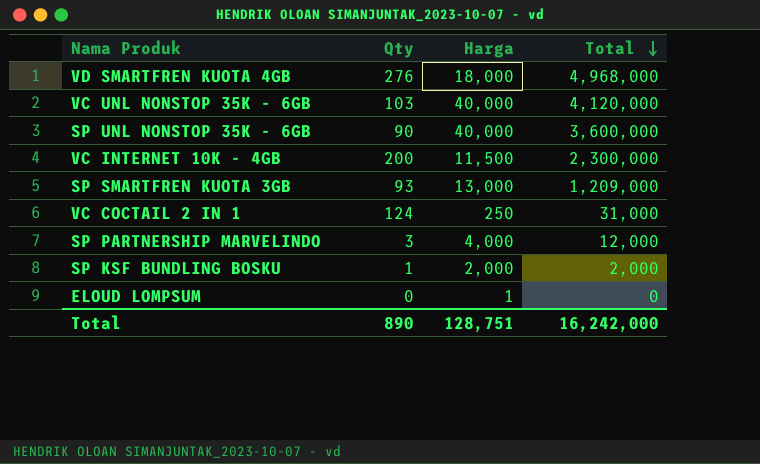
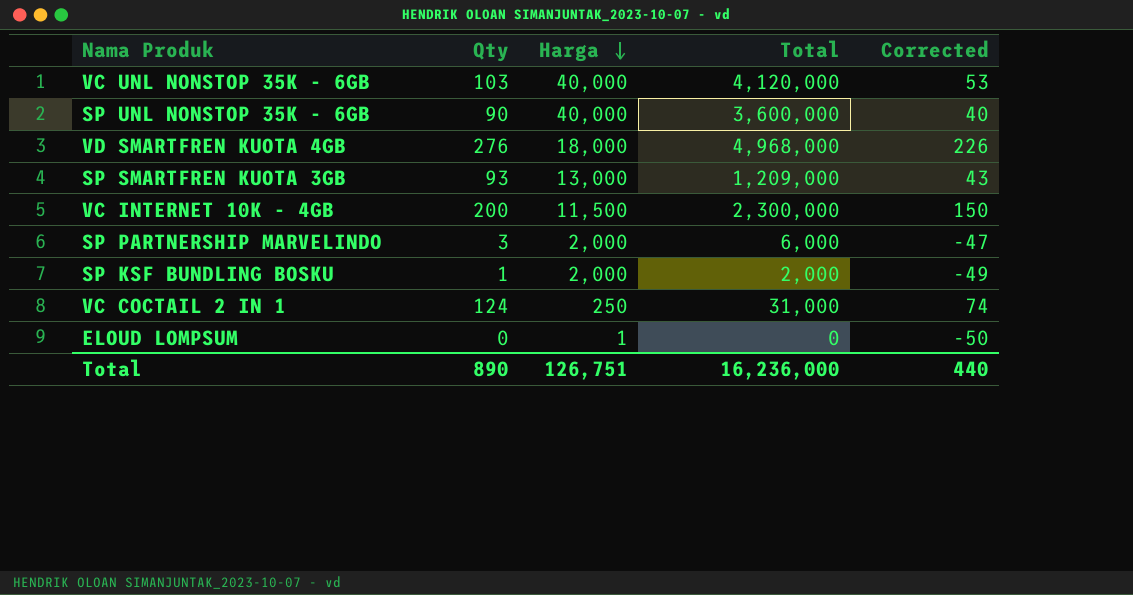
row order: Total descending -> Harga descending
column Corrected | formula: none -> [Qty] - 50
SP PARTNERSHIP MARVELINDO | Harga: 4,000 -> 2,000
SP PARTNERSHIP MARVELINDO | Total: 12,000 -> 6,000
Total | Harga: 128,751 -> 126,751
Total | Total: 16,242,000 -> 16,236,000

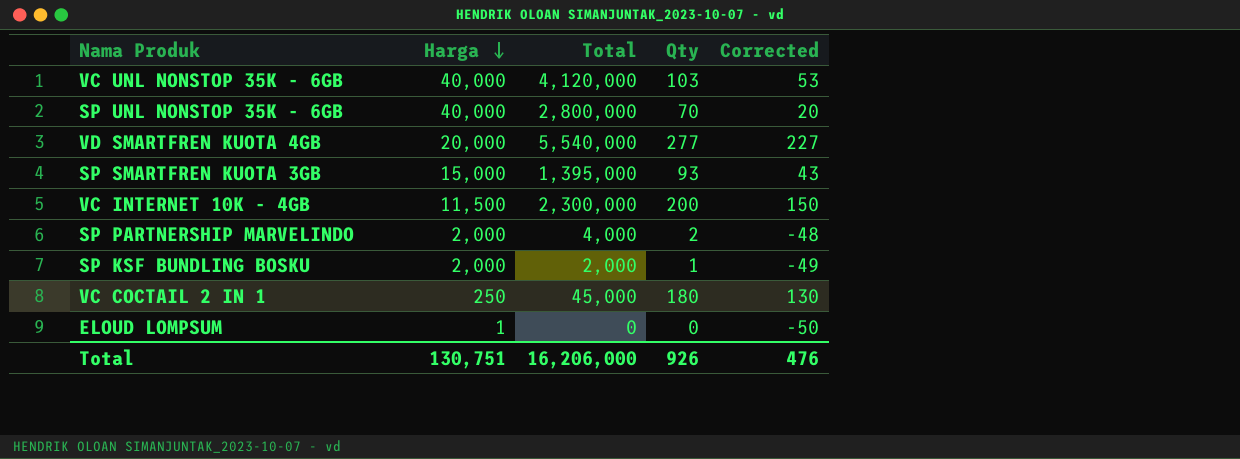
column Qty | position: 2 -> 4
SP UNL NONSTOP 35K - 6GB | Total: 3,600,000 -> 2,800,000
SP UNL NONSTOP 35K - 6GB | Qty: 90 -> 70
SP UNL NONSTOP 35K - 6GB | Corrected: 40 -> 20
VD SMARTFREN KUOTA 4GB | Harga: 18,000 -> 20,000
VD SMARTFREN KUOTA 4GB | Total: 4,968,000 -> 5,540,000
VD SMARTFREN KUOTA 4GB | Qty: 276 -> 277
VD SMARTFREN KUOTA 4GB | Corrected: 226 -> 227
SP SMARTFREN KUOTA 3GB | Harga: 13,000 -> 15,000
SP SMARTFREN KUOTA 3GB | Total: 1,209,000 -> 1,395,000
SP PARTNERSHIP MARVELINDO | Total: 6,000 -> 4,000
SP PARTNERSHIP MARVELINDO | Qty: 3 -> 2
SP PARTNERSHIP MARVELINDO | Corrected: -47 -> -48
VC COCTAIL 2 IN 1 | Total: 31,000 -> 45,000
VC COCTAIL 2 IN 1 | Qty: 124 -> 180
VC COCTAIL 2 IN 1 | Corrected: 74 -> 130
Total | Harga: 126,751 -> 130,751
Total | Total: 16,236,000 -> 16,206,000
Total | Qty: 890 -> 926
Total | Corrected: 440 -> 476

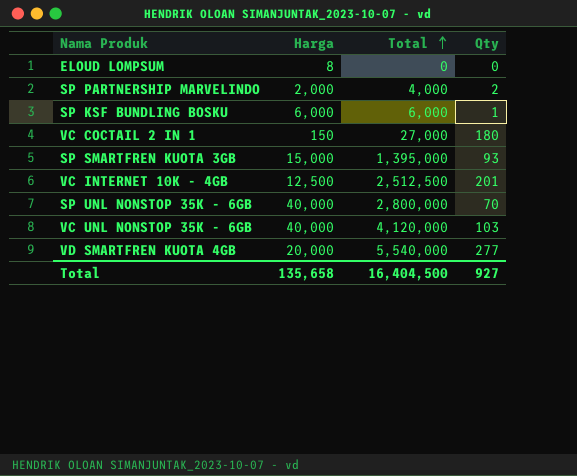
row order: Harga descending -> Total ascending
column Corrected | formula: [Qty] - 50 -> none
ELOUD LOMPSUM | Harga: 1 -> 8
SP KSF BUNDLING BOSKU | Harga: 2,000 -> 6,000
SP KSF BUNDLING BOSKU | Total: 2,000 -> 6,000
VC COCTAIL 2 IN 1 | Harga: 250 -> 150
VC COCTAIL 2 IN 1 | Total: 45,000 -> 27,000
VC INTERNET 10K - 4GB | Harga: 11,500 -> 12,500
VC INTERNET 10K - 4GB | Total: 2,300,000 -> 2,512,500
VC INTERNET 10K - 4GB | Qty: 200 -> 201
Total | Harga: 130,751 -> 135,658
Total | Total: 16,206,000 -> 16,404,500
Total | Qty: 926 -> 927

